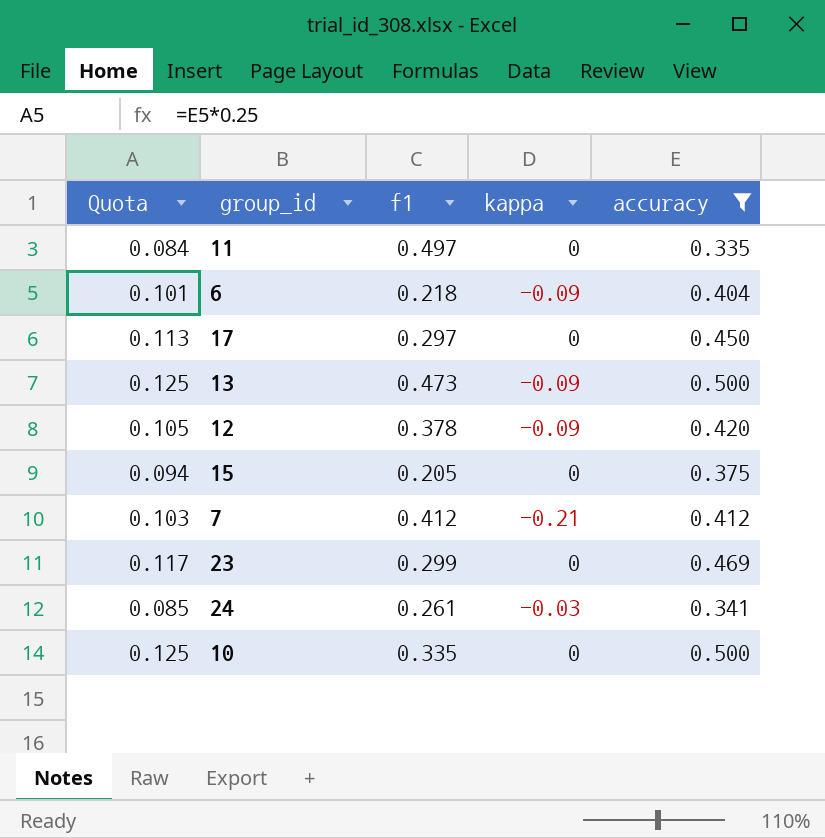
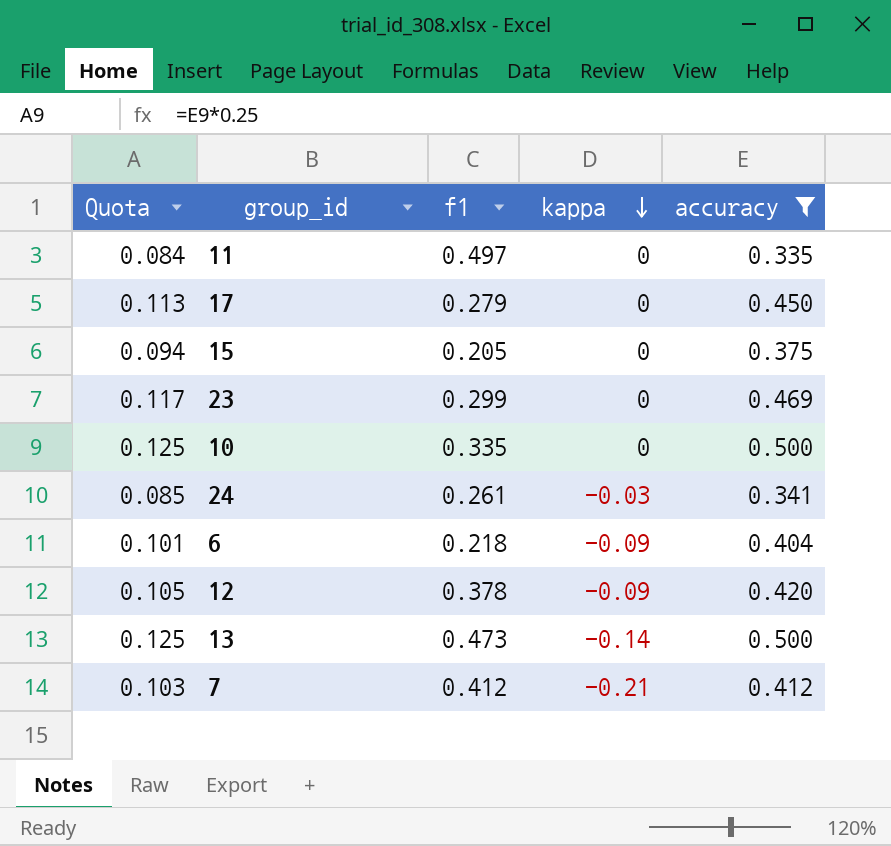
row order: none -> kappa descending
17 | f1: 0.297 -> 0.279
13 | kappa: -0.09 -> -0.14

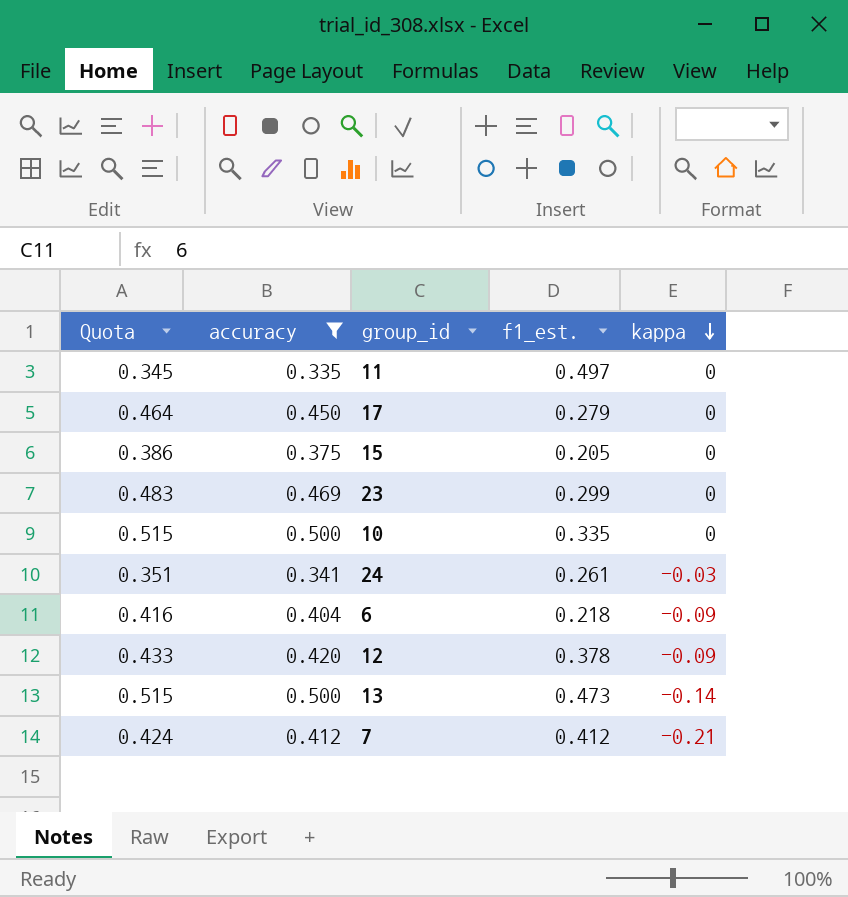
column Quota | formula: [accuracy] * 0.25 -> [accuracy] * 1.03
column accuracy | position: 5 -> 2
column name: f1 -> f1_est.

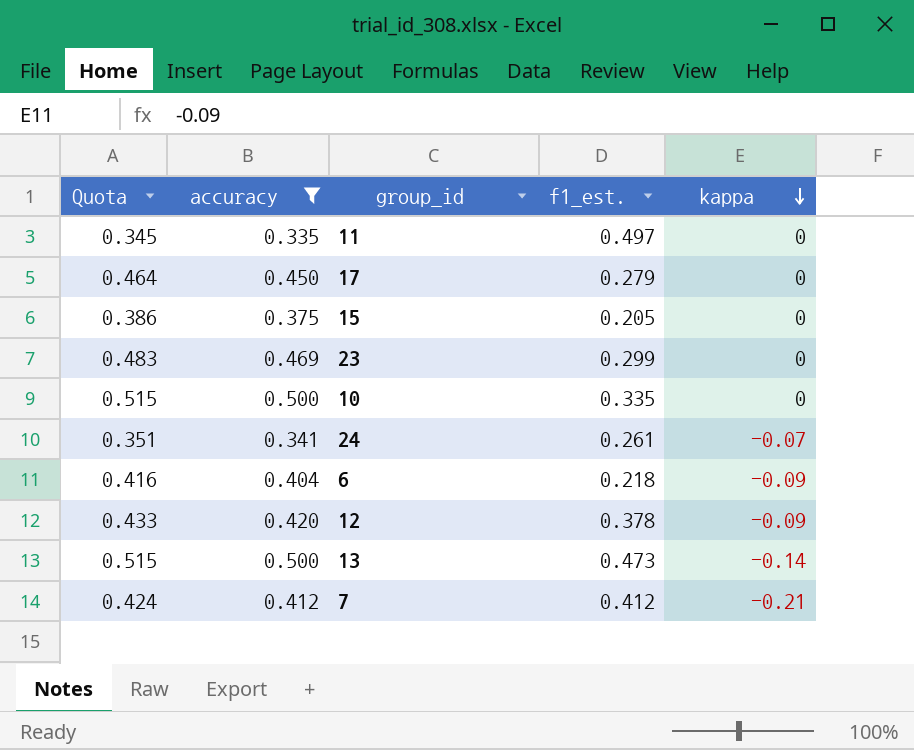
24 | kappa: -0.03 -> -0.07

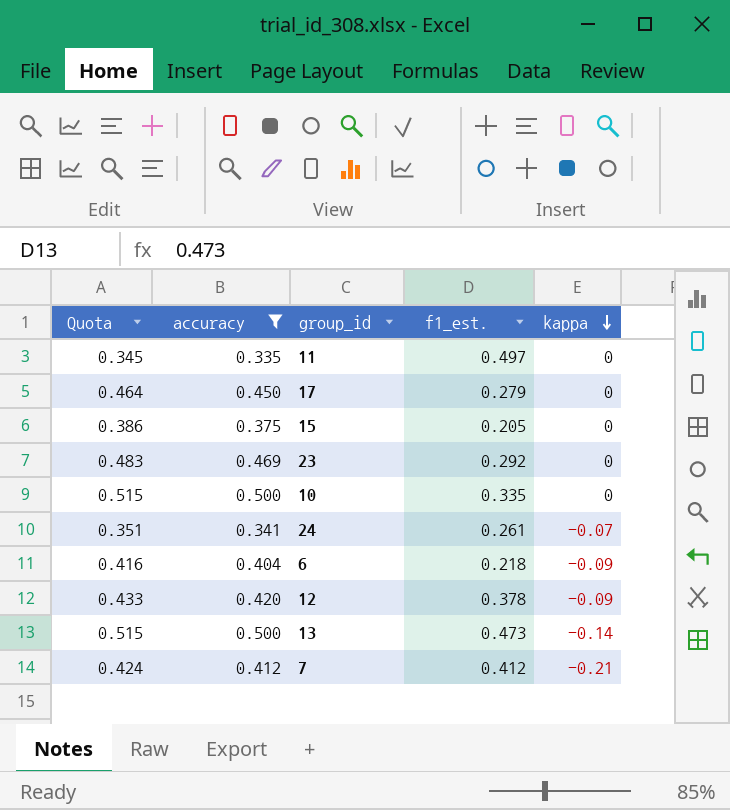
23 | f1_est.: 0.299 -> 0.292

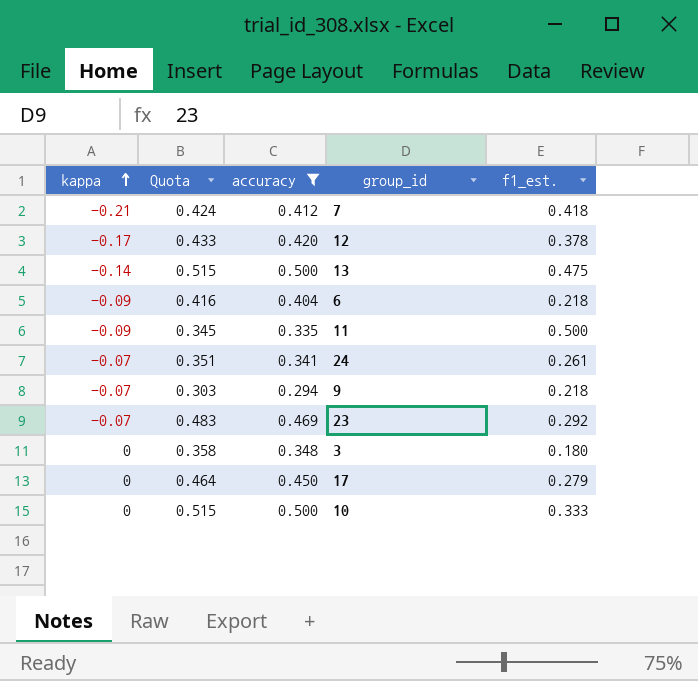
row order: kappa descending -> kappa ascending
column kappa | position: 5 -> 1
row 15: 0.386 | 0.375 | 0.205 | 0 -> none
7 | f1_est.: 0.412 -> 0.418
12 | kappa: -0.09 -> -0.17
13 | f1_est.: 0.473 -> 0.475
11 | kappa: 0 -> -0.09
11 | f1_est.: 0.497 -> 0.500
row 9: none -> -0.07 | 0.303 | 0.294 | 0.218
23 | kappa: 0 -> -0.07
row 3: none -> 0 | 0.358 | 0.348 | 0.180
10 | f1_est.: 0.335 -> 0.333

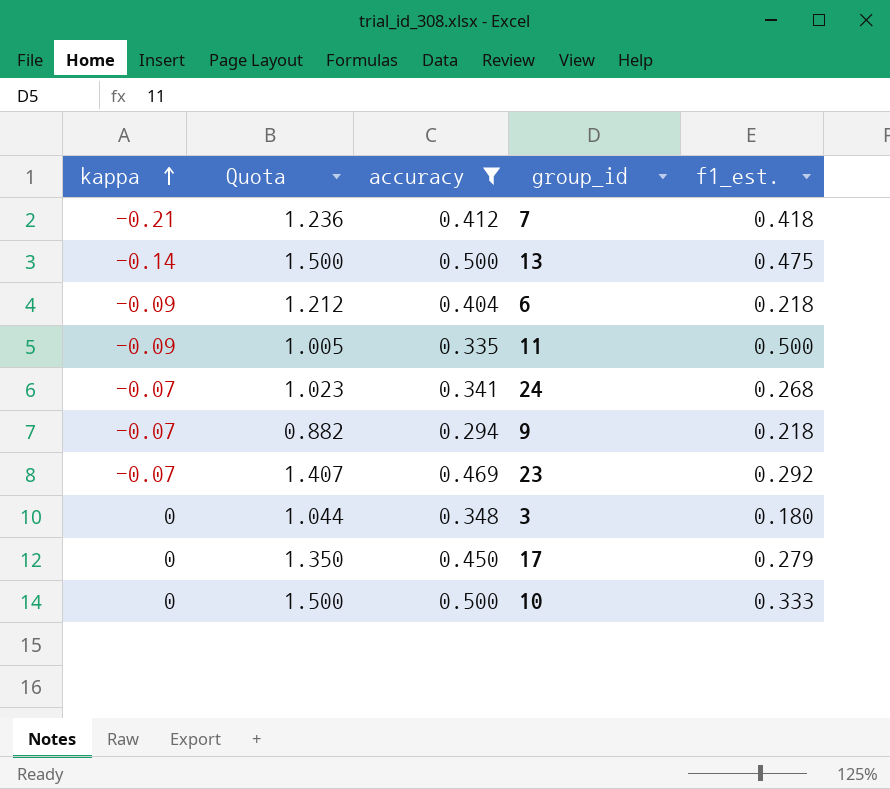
column Quota | formula: [accuracy] * 1.03 -> [accuracy] * 3
row 12: -0.17 | 0.433 | 0.420 | 0.378 -> none
24 | f1_est.: 0.261 -> 0.268

